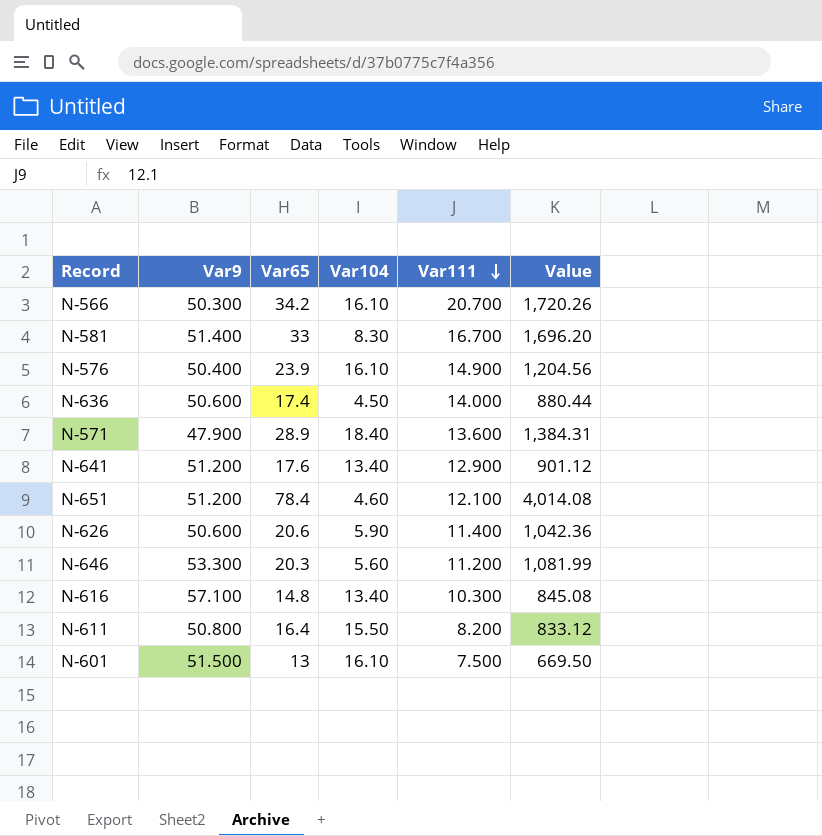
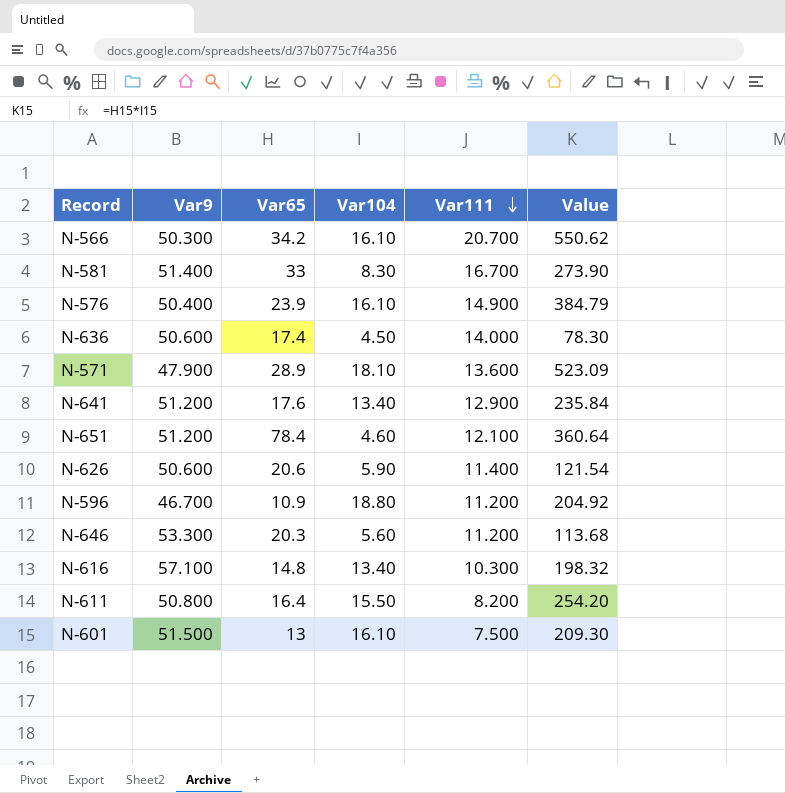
column Value | formula: [Var9] * [Var65] -> [Var65] * [Var104]
N-571 | Var104: 18.40 -> 18.10
row N-596: none -> 46.700 | 10.9 | 18.80 | 11.200 | 204.92

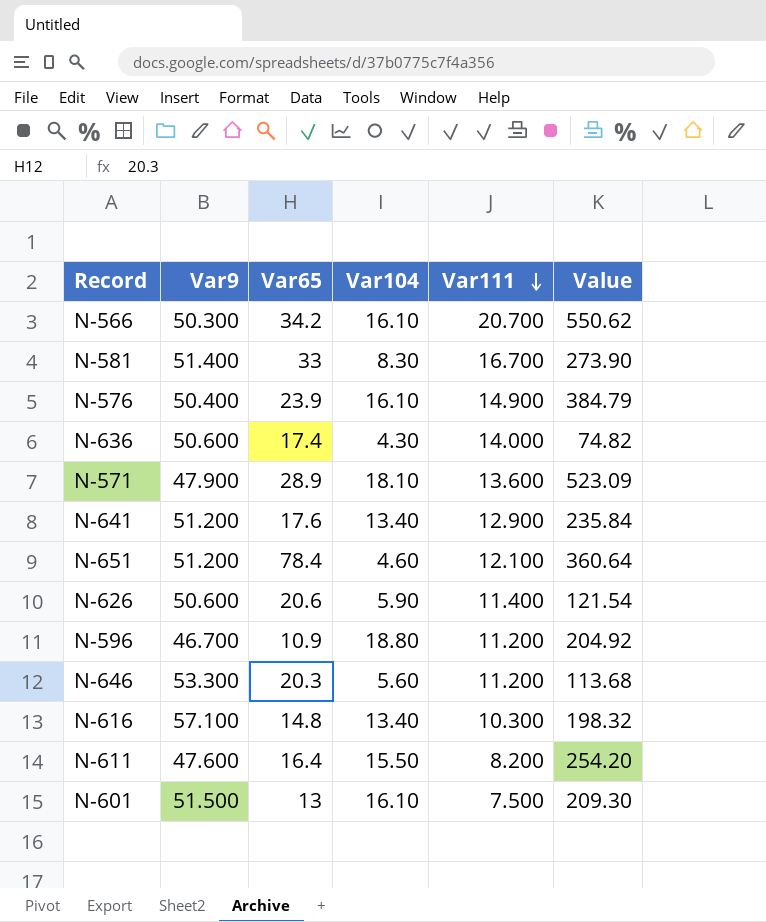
N-636 | Var104: 4.50 -> 4.30
N-636 | Value: 78.30 -> 74.82
N-611 | Var9: 50.800 -> 47.600

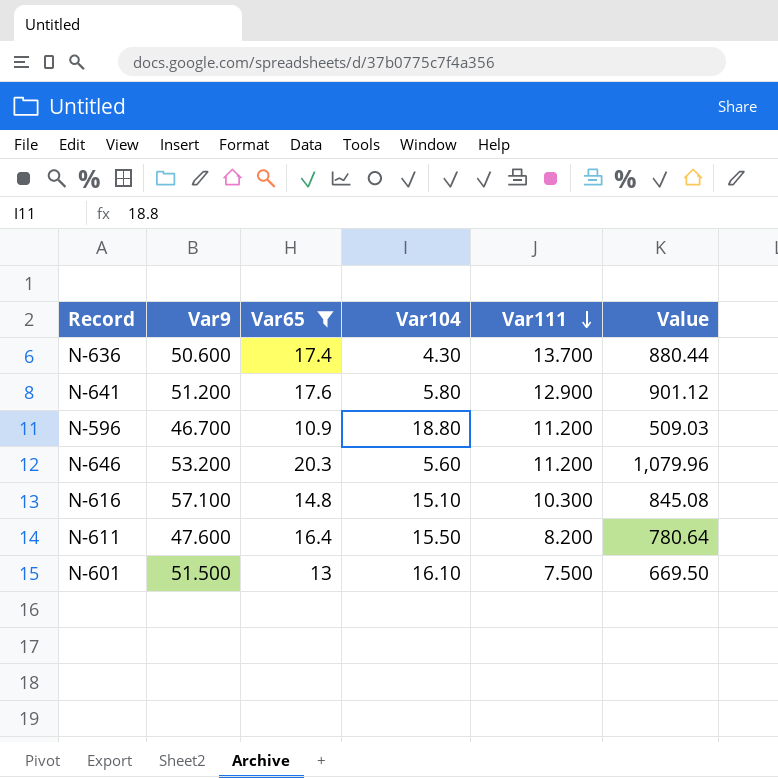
filter: none -> Var65 <= 20.3
column Value | formula: [Var65] * [Var104] -> [Var9] * [Var65]
N-636 | Var111: 14.000 -> 13.700
N-641 | Var104: 13.40 -> 5.80
N-646 | Var9: 53.300 -> 53.200
N-616 | Var104: 13.40 -> 15.10

